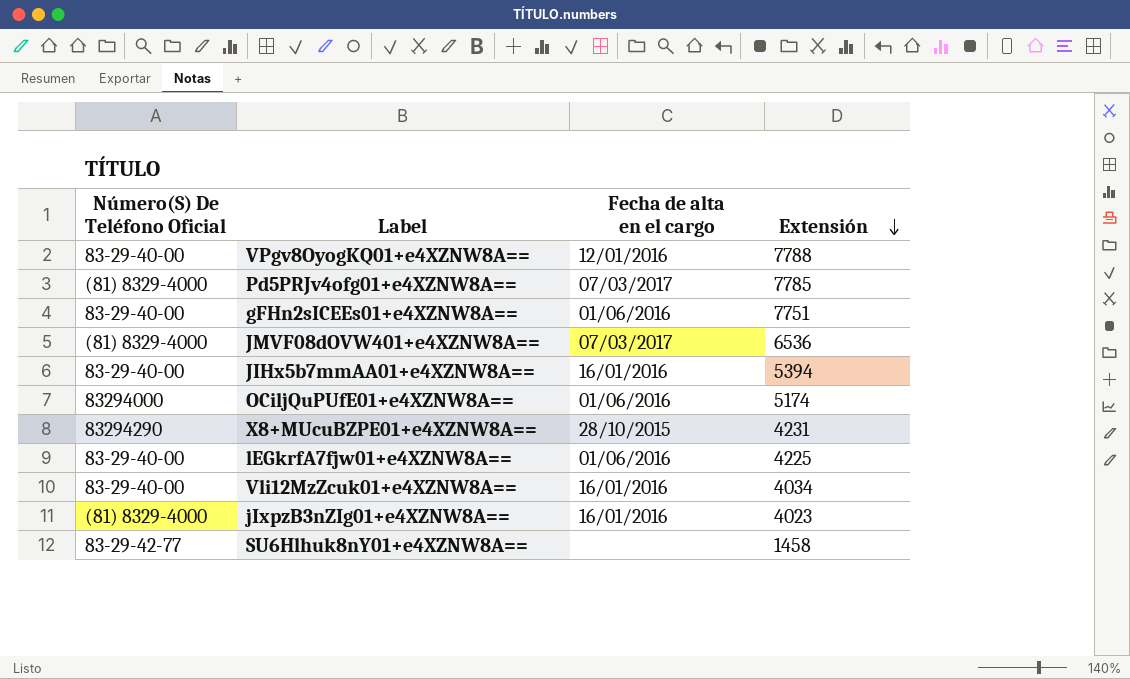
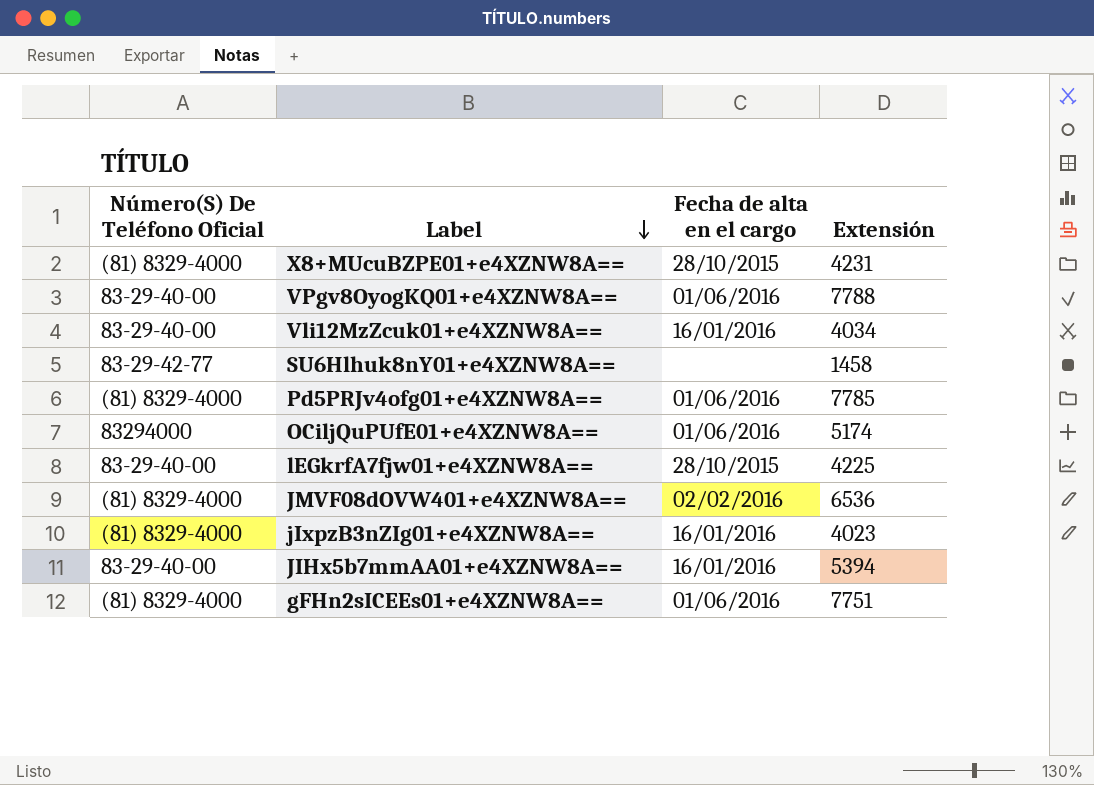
row order: Extensión descending -> Label descending
X8+MUcuBZPE01+e4XZNW8A== | Número(S) De Teléfono Oficial: 83294290 -> (81) 8329-4000
VPgv8OyogKQ01+e4XZNW8A== | Fecha de alta en el cargo: 12/01/2016 -> 01/06/2016
Pd5PRJv4ofg01+e4XZNW8A== | Fecha de alta en el cargo: 07/03/2017 -> 01/06/2016
lEGkrfA7fjw01+e4XZNW8A== | Fecha de alta en el cargo: 01/06/2016 -> 28/10/2015
JMVF08dOVW401+e4XZNW8A== | Fecha de alta en el cargo: 07/03/2017 -> 02/02/2016
gFHn2sICEEs01+e4XZNW8A== | Número(S) De Teléfono Oficial: 83-29-40-00 -> (81) 8329-4000

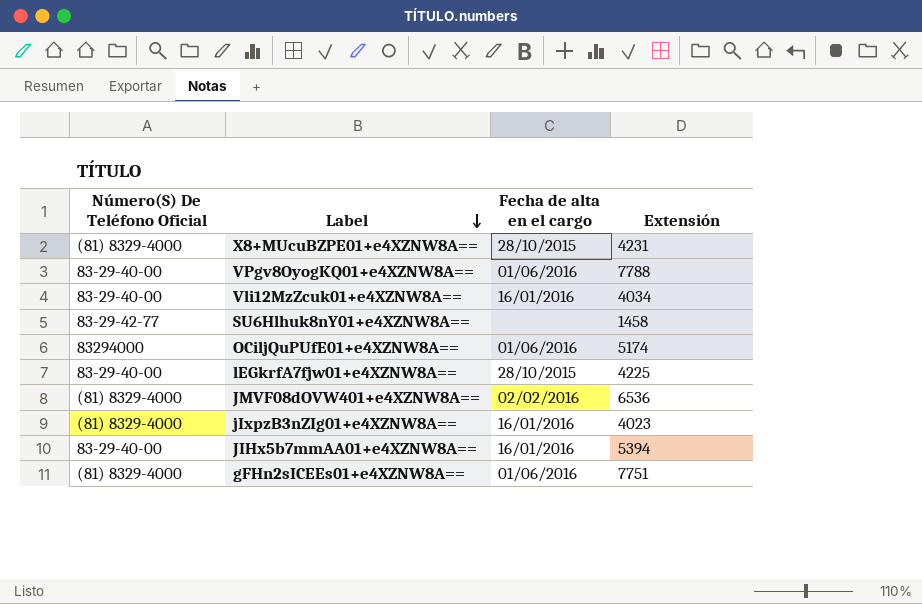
row Pd5PRJv4ofg01+e4XZNW8A==: (81) 8329-4000 | 01/06/2016 | 7785 -> none

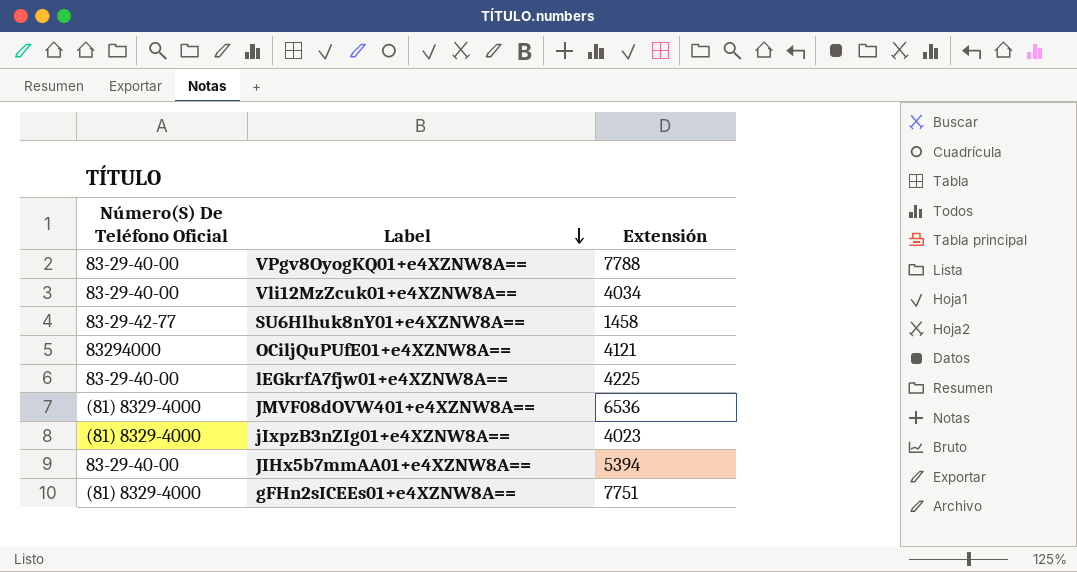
column Fecha de alta en el cargo | position: 3 -> none
row X8+MUcuBZPE01+e4XZNW8A==: (81) 8329-4000 | 28/10/2015 | 4231 -> none
OCiljQuPUfE01+e4XZNW8A== | Extensión: 5174 -> 4121

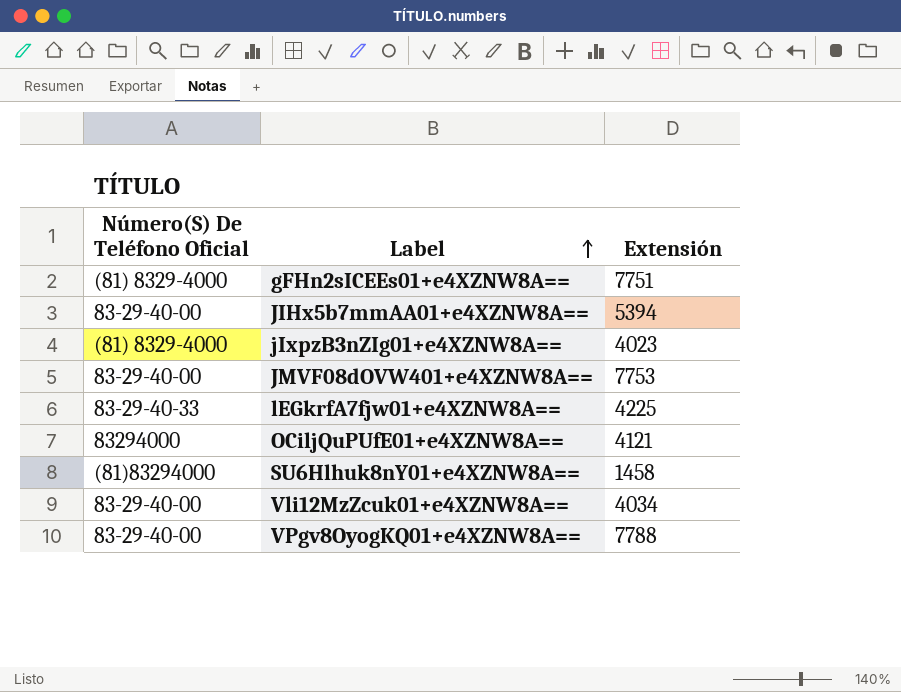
row order: Label descending -> Label ascending
JMVF08dOVW401+e4XZNW8A== | Número(S) De Teléfono Oficial: (81) 8329-4000 -> 83-29-40-00
JMVF08dOVW401+e4XZNW8A== | Extensión: 6536 -> 7753
lEGkrfA7fjw01+e4XZNW8A== | Número(S) De Teléfono Oficial: 83-29-40-00 -> 83-29-40-33
SU6Hlhuk8nY01+e4XZNW8A== | Número(S) De Teléfono Oficial: 83-29-42-77 -> (81)83294000

